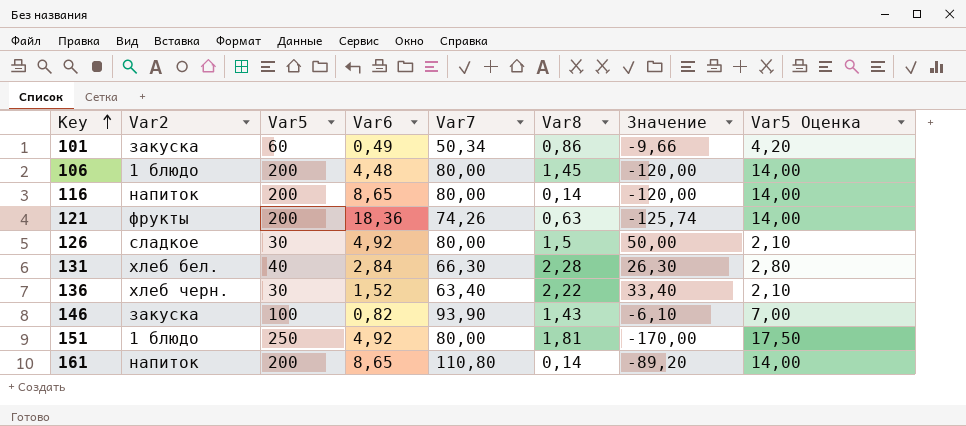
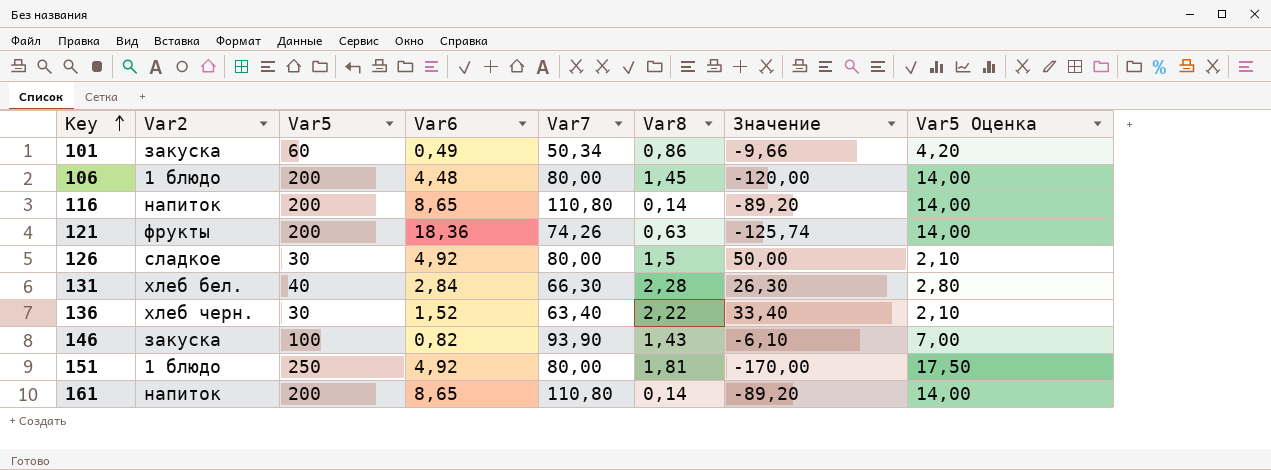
116 | Var7: 80,00 -> 110,80
116 | Значение: -120,00 -> -89,20

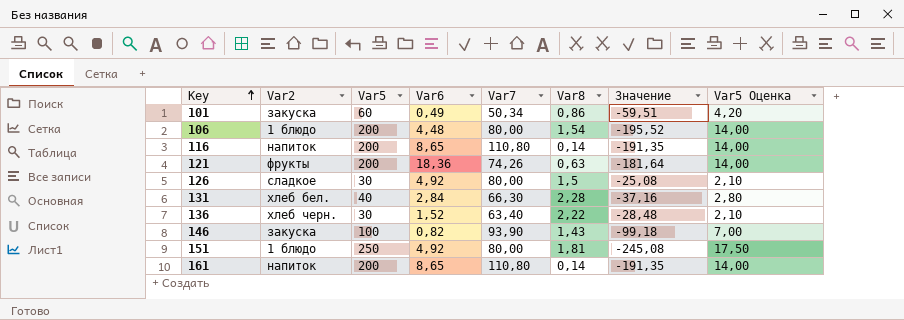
column Значение | formula: [Var7] - [Var5] -> [Var6] - [Var5]
106 | Var8: 1,45 -> 1,54

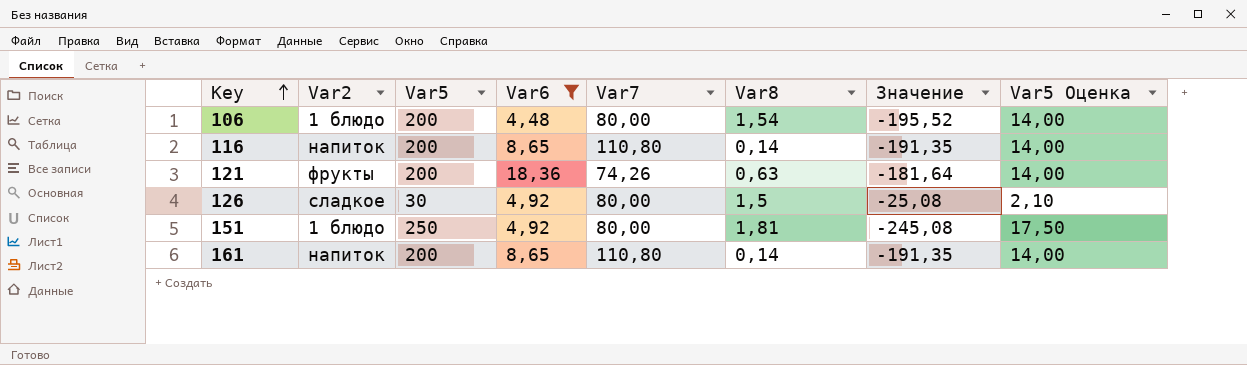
filter: none -> Var6 >= 4,48

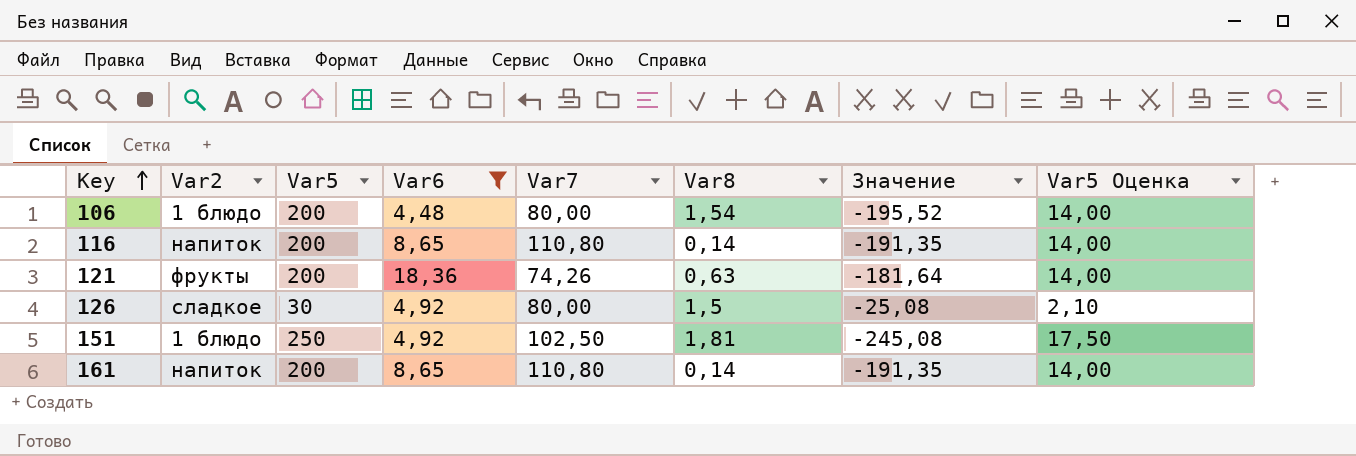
151 | Var7: 80,00 -> 102,50

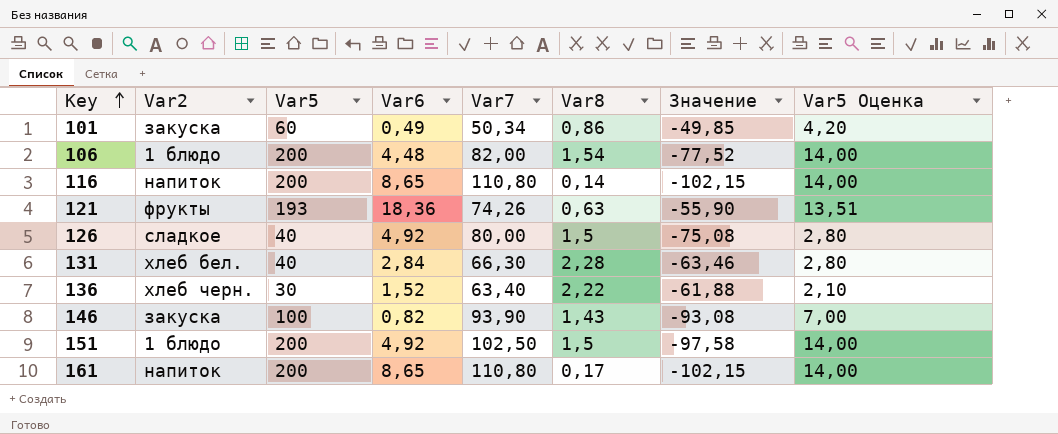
filter: Var6 >= 4,48 -> none
column Значение | formula: [Var6] - [Var5] -> [Var6] - [Var7]
106 | Var7: 80,00 -> 82,00
121 | Var5: 200 -> 193
121 | Var5 Оценка: 14,00 -> 13,51
126 | Var5: 30 -> 40
126 | Var5 Оценка: 2,10 -> 2,80
151 | Var5: 250 -> 200
151 | Var8: 1,81 -> 1,5
151 | Var5 Оценка: 17,50 -> 14,00
161 | Var8: 0,14 -> 0,17

